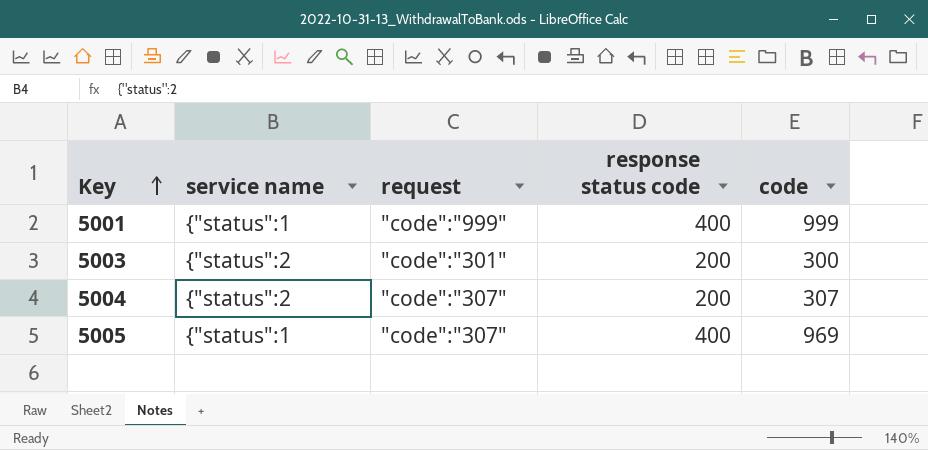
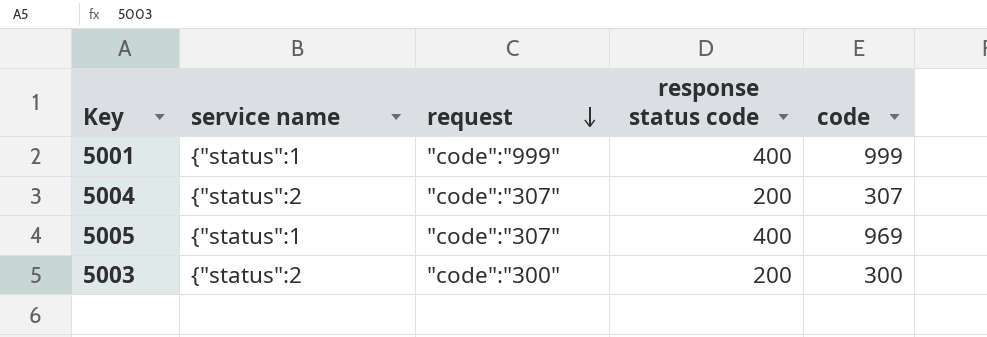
row order: Key ascending -> request descending
5003 | request: "code":"301" -> "code":"300"

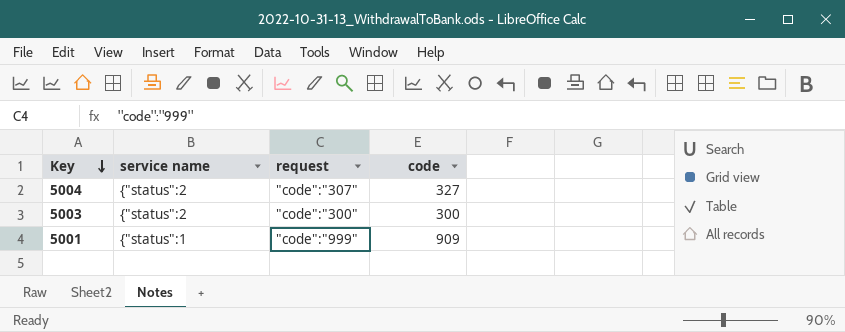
row order: request descending -> Key descending
column response status code | position: 4 -> none
row 5005: {"status":1 | "code":"307" | 400 | 969 -> none
5004 | code: 307 -> 327
5001 | code: 999 -> 909

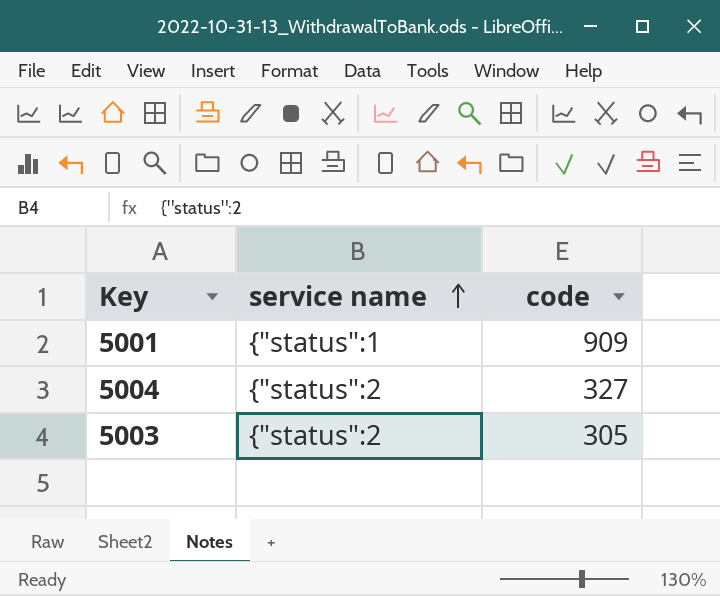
row order: Key descending -> service name ascending
column request | position: 3 -> none
5003 | code: 300 -> 305

